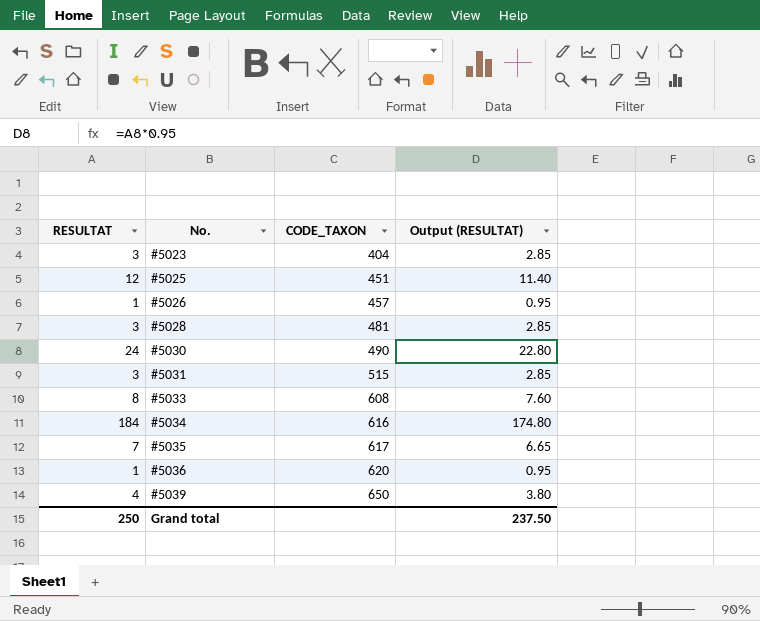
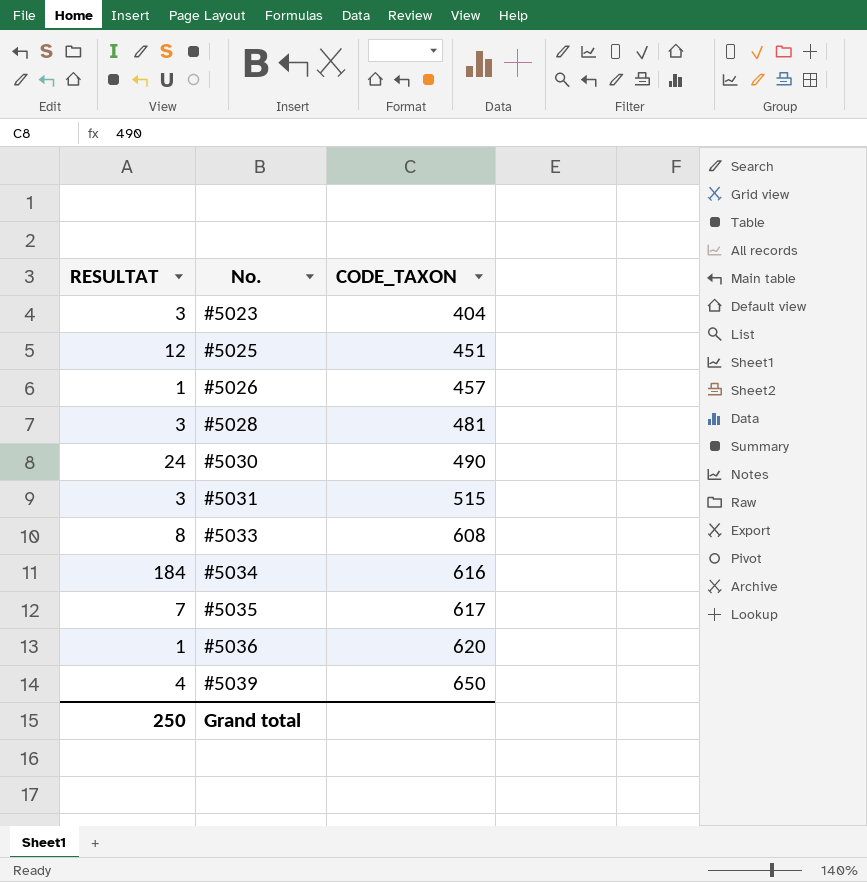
column Output (RESULTAT) | formula: [RESULTAT] * 0.95 -> none

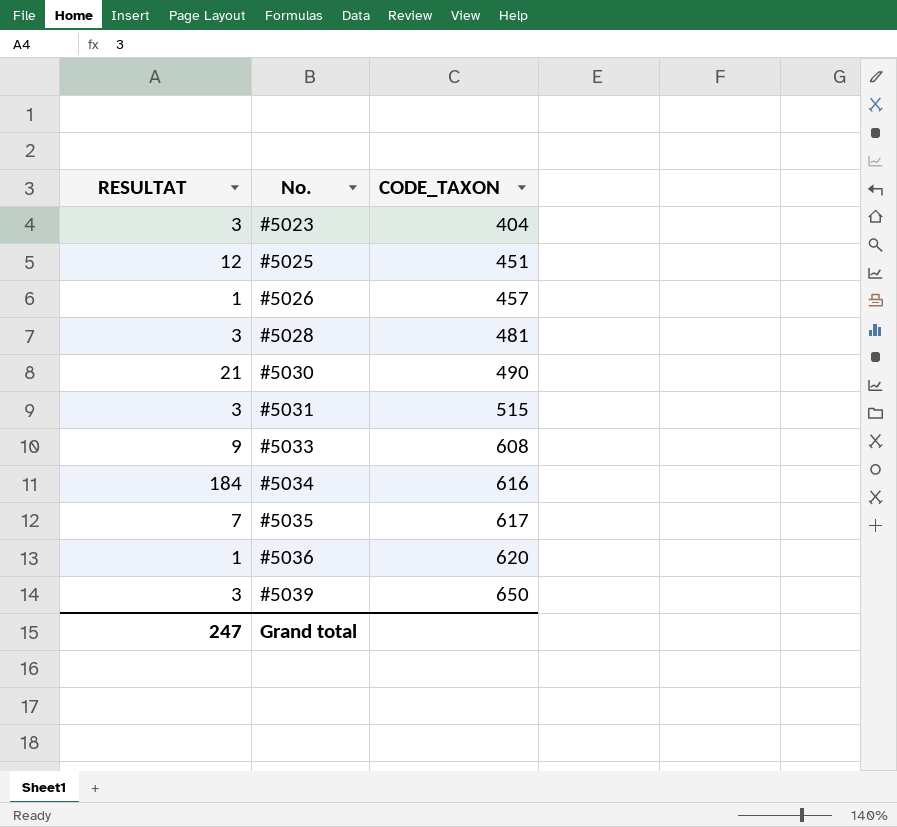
#5030 | RESULTAT: 24 -> 21
#5033 | RESULTAT: 8 -> 9
#5039 | RESULTAT: 4 -> 3
Grand total | RESULTAT: 250 -> 247

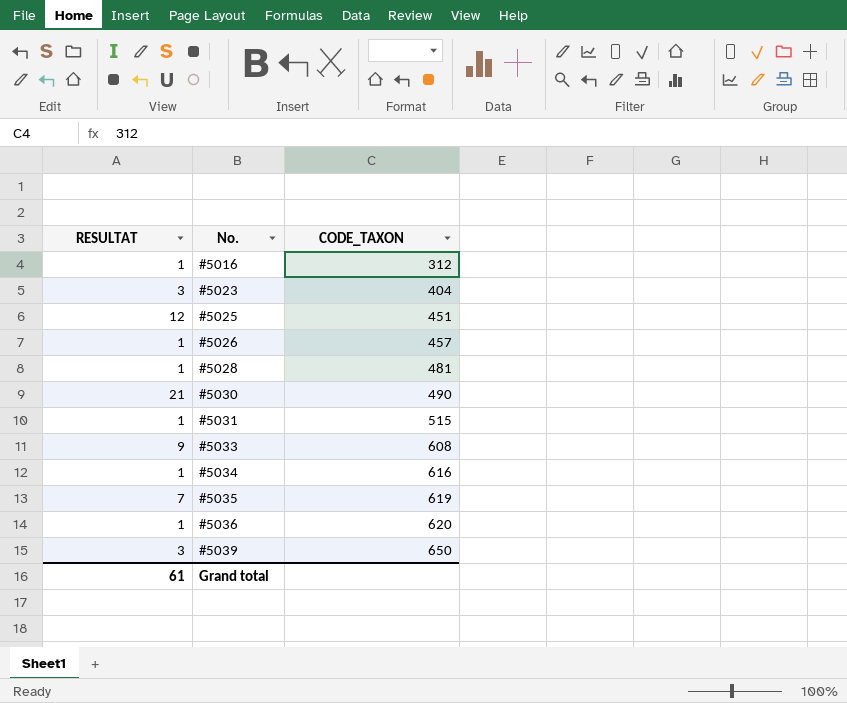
row #5016: none -> 1 | 312
#5028 | RESULTAT: 3 -> 1
#5031 | RESULTAT: 3 -> 1
#5034 | RESULTAT: 184 -> 1
#5035 | CODE_TAXON: 617 -> 619
Grand total | RESULTAT: 247 -> 61

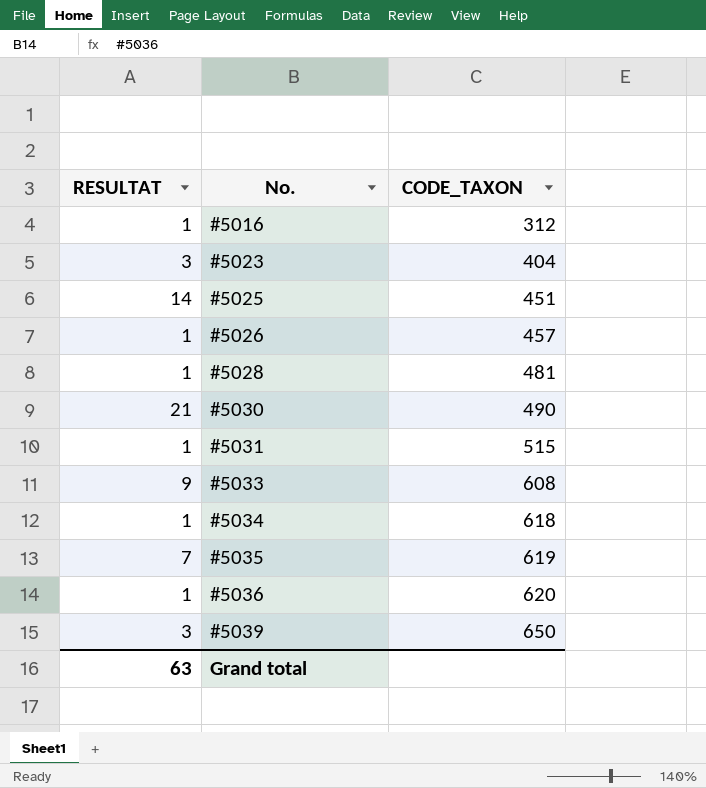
#5025 | RESULTAT: 12 -> 14
#5034 | CODE_TAXON: 616 -> 618
Grand total | RESULTAT: 61 -> 63

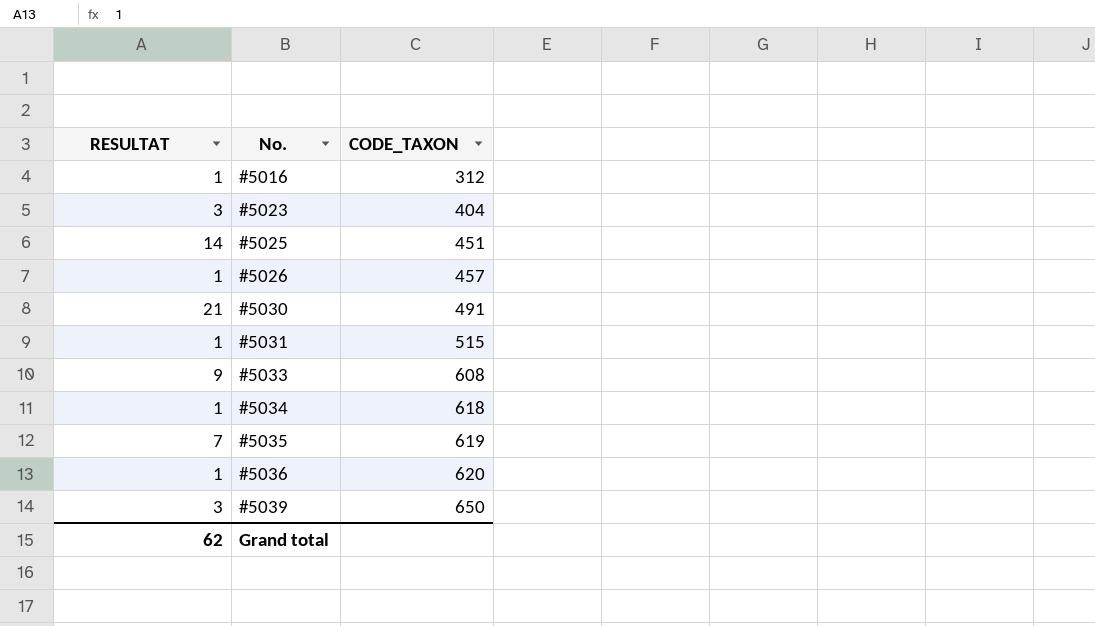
row #5028: 1 | 481 -> none
#5030 | CODE_TAXON: 490 -> 491
Grand total | RESULTAT: 63 -> 62

